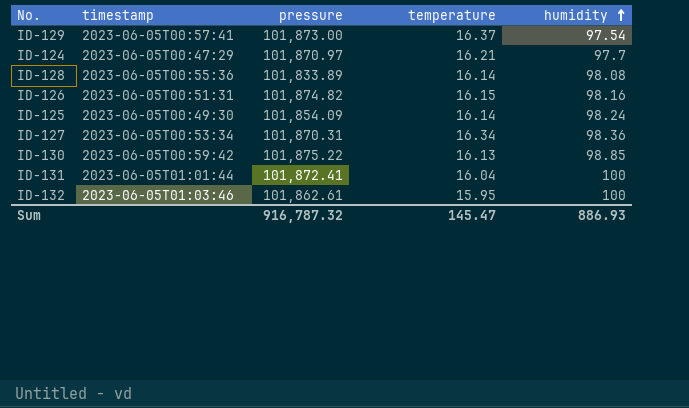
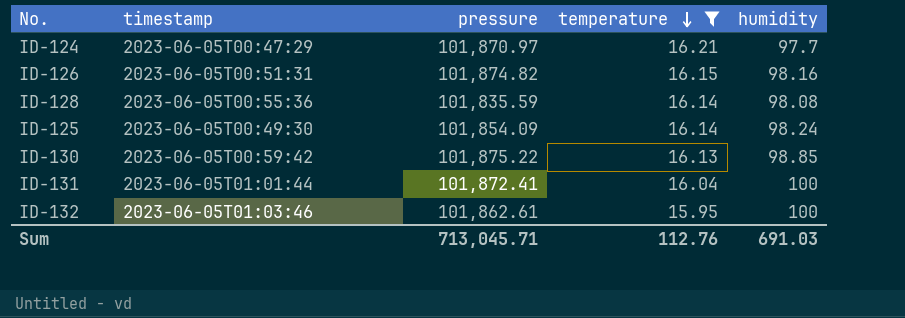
filter: none -> temperature <= 16.21
row order: humidity ascending -> temperature descending
ID-128 | pressure: 101,833.89 -> 101,835.59
Sum | pressure: 916,787.32 -> 713,045.71
Sum | temperature: 145.47 -> 112.76
Sum | humidity: 886.93 -> 691.03

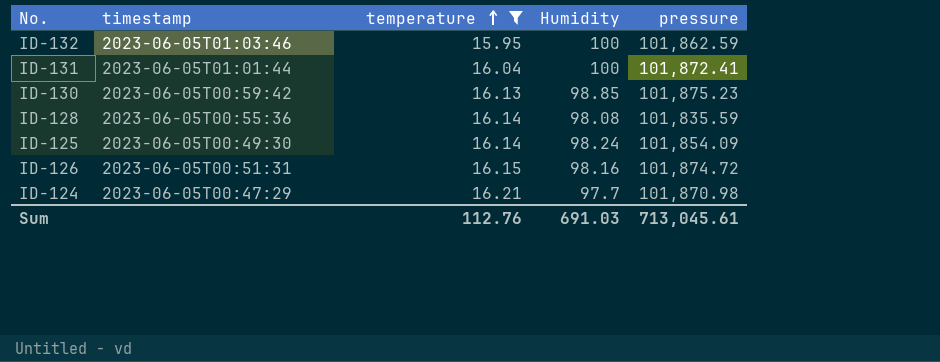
row order: temperature descending -> temperature ascending
column name: humidity -> Humidity
column pressure | position: 3 -> 5
ID-132 | pressure: 101,862.61 -> 101,862.59
ID-130 | pressure: 101,875.22 -> 101,875.23
ID-126 | pressure: 101,874.82 -> 101,874.72
ID-124 | pressure: 101,870.97 -> 101,870.98
Sum | pressure: 713,045.71 -> 713,045.61

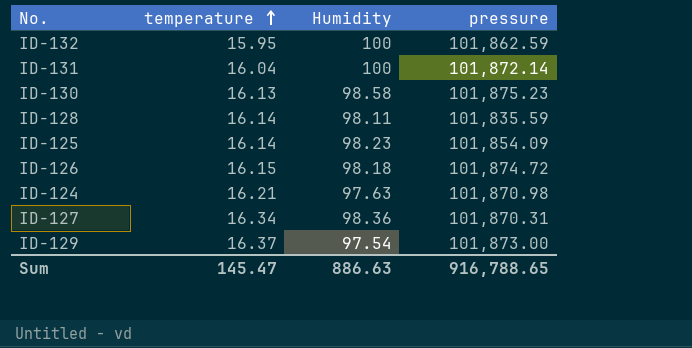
filter: temperature <= 16.21 -> none
column timestamp | position: 2 -> none
ID-131 | pressure: 101,872.41 -> 101,872.14
ID-130 | Humidity: 98.85 -> 98.58
ID-128 | Humidity: 98.08 -> 98.11
ID-125 | Humidity: 98.24 -> 98.23
ID-126 | Humidity: 98.16 -> 98.18
ID-124 | Humidity: 97.7 -> 97.63
Sum | temperature: 112.76 -> 145.47
Sum | Humidity: 691.03 -> 886.63
Sum | pressure: 713,045.61 -> 916,788.65

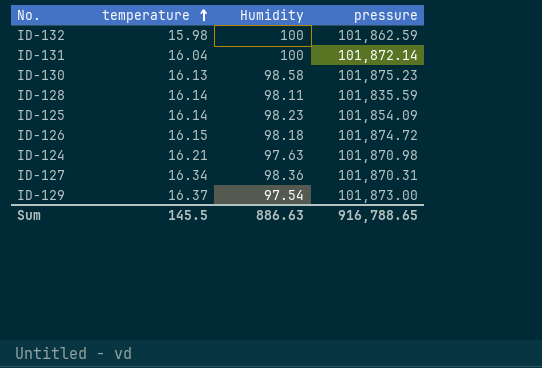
ID-132 | temperature: 15.95 -> 15.98
Sum | temperature: 145.47 -> 145.5

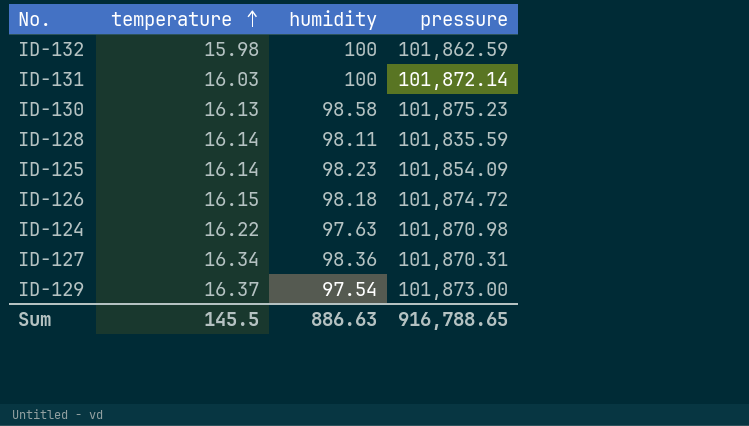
column name: Humidity -> humidity
ID-131 | temperature: 16.04 -> 16.03
ID-124 | temperature: 16.21 -> 16.22

